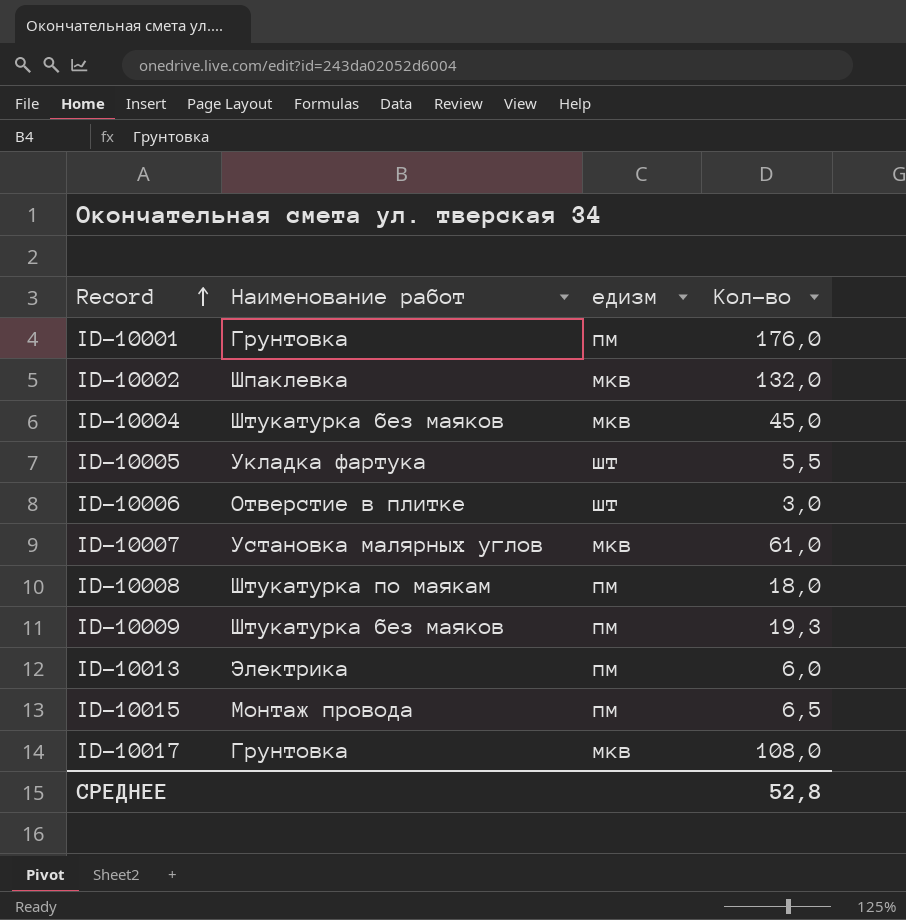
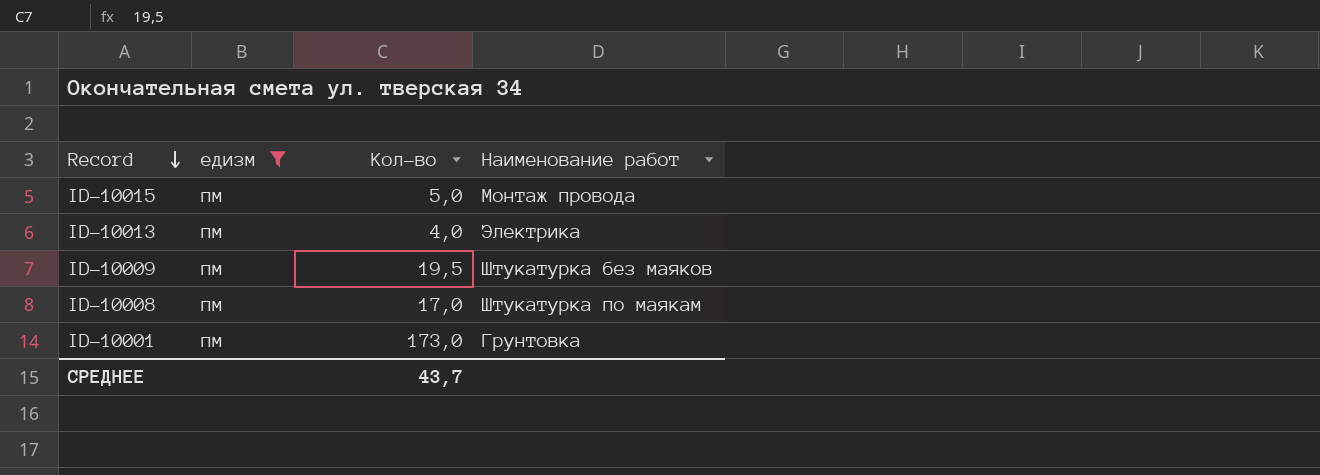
filter: none -> едизм = пм
row order: Record ascending -> Record descending
column Наименование работ | position: 2 -> 4
ID-10015 | Кол-во: 6,5 -> 5,0
ID-10013 | Кол-во: 6,0 -> 4,0
ID-10009 | Кол-во: 19,3 -> 19,5
ID-10008 | Кол-во: 18,0 -> 17,0
ID-10001 | Кол-во: 176,0 -> 173,0
СРЕДНЕЕ | Кол-во: 52,8 -> 43,7

